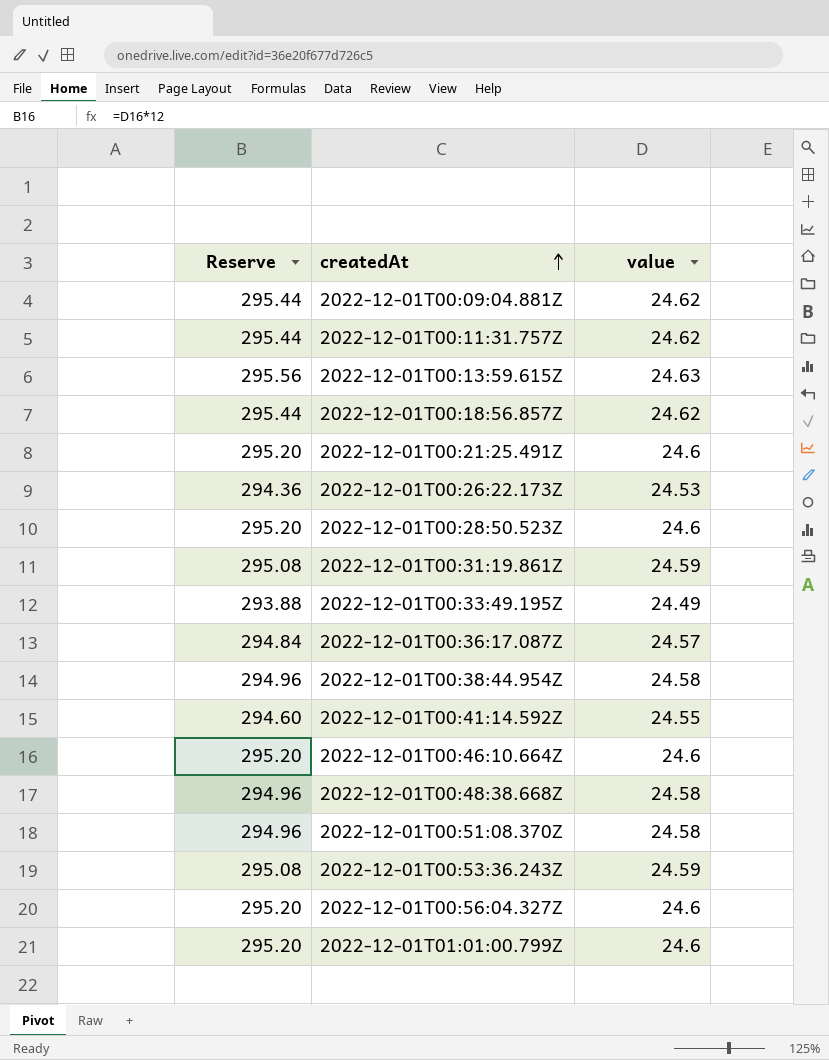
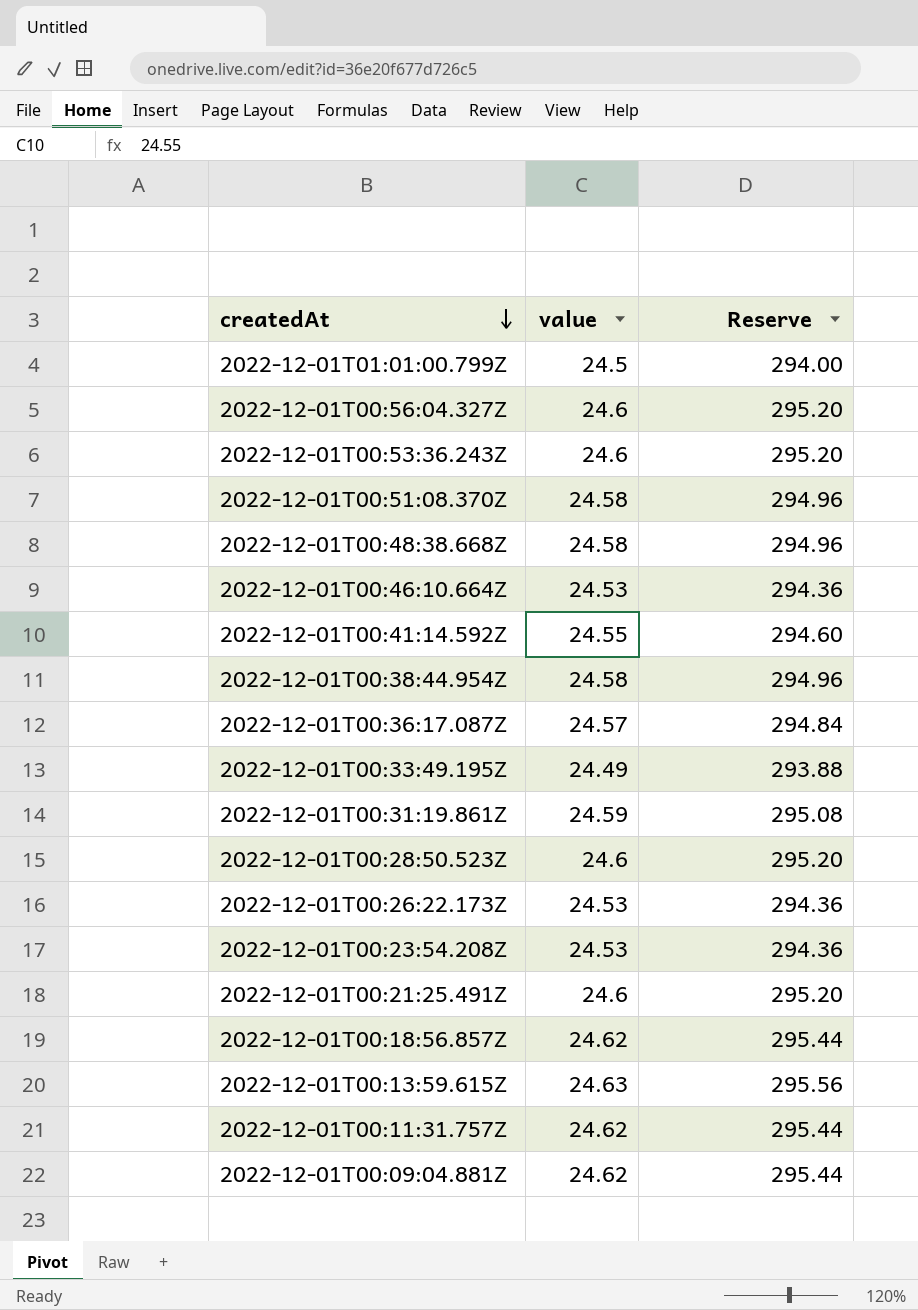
row order: createdAt ascending -> createdAt descending
column Reserve | position: 1 -> 3
2022-12-01T01:01:00.799Z | value: 24.6 -> 24.5
2022-12-01T01:01:00.799Z | Reserve: 295.20 -> 294.00
2022-12-01T00:53:36.243Z | value: 24.59 -> 24.6
2022-12-01T00:53:36.243Z | Reserve: 295.08 -> 295.20
2022-12-01T00:46:10.664Z | value: 24.6 -> 24.53
2022-12-01T00:46:10.664Z | Reserve: 295.20 -> 294.36
row 2022-12-01T00:23:54.208Z: none -> 24.53 | 294.36

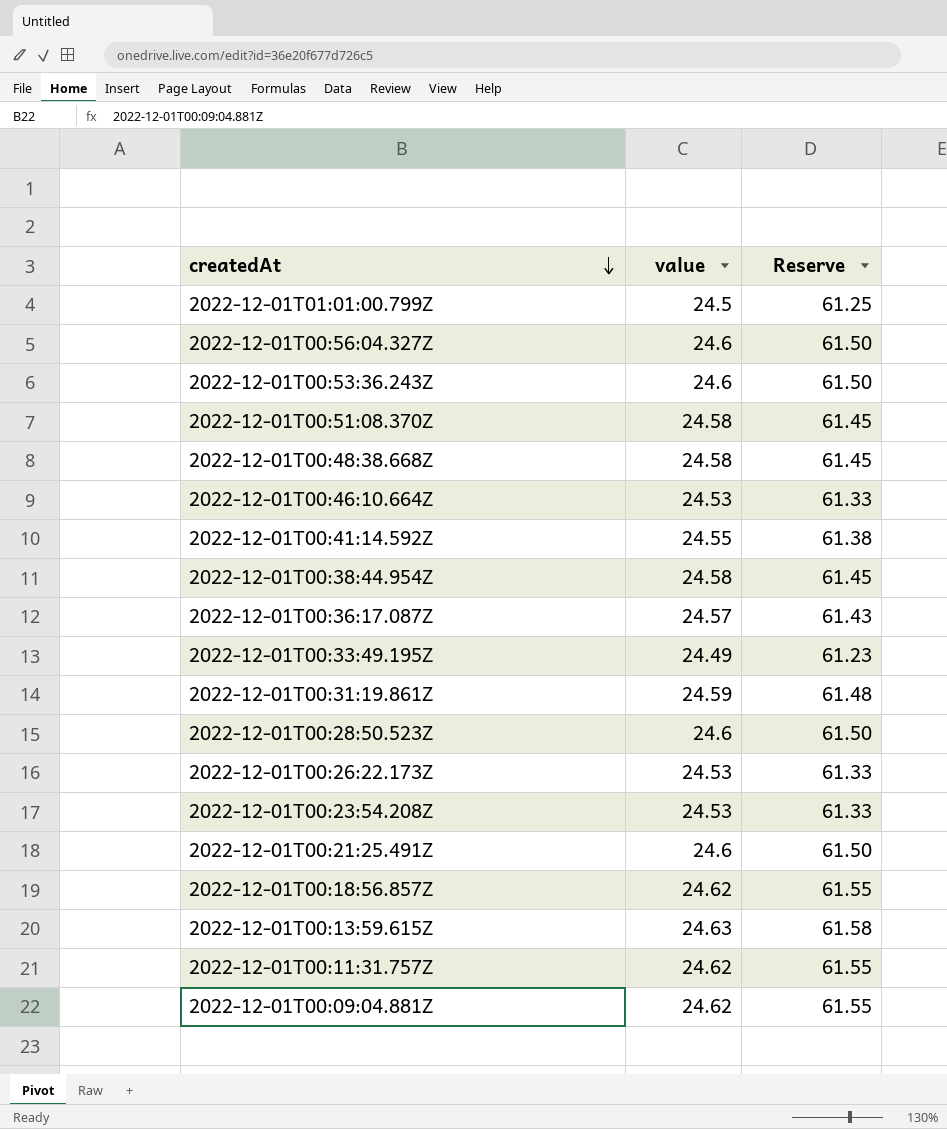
column Reserve | formula: [value] * 12 -> [value] * 2.5

